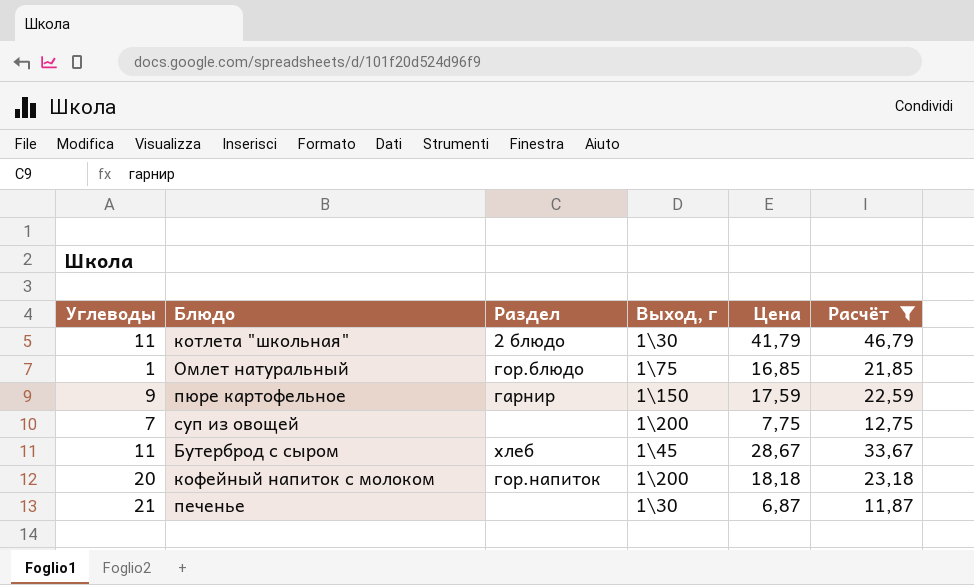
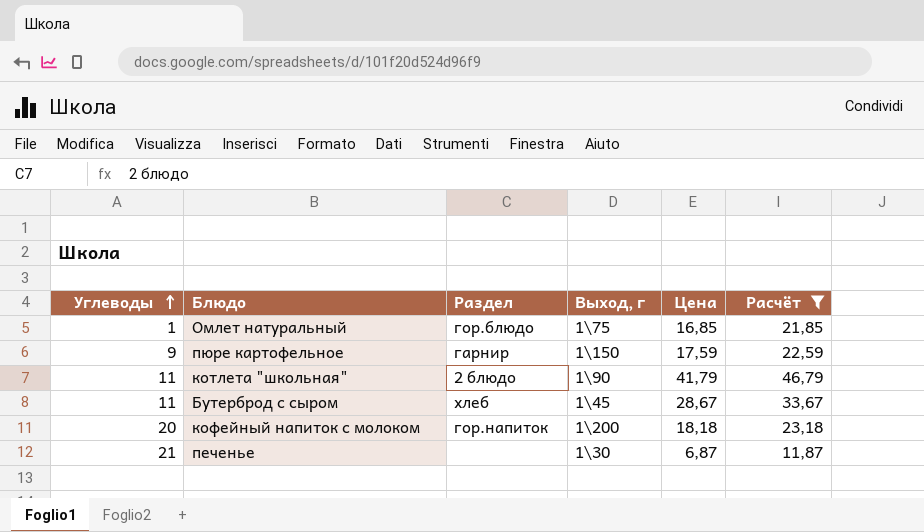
row order: none -> Углеводы ascending
row суп из овощей: 7 | none | 1\200 | 7,75 | 12,75 -> none
котлета "школьная" | Выход, г: 1\30 -> 1\90

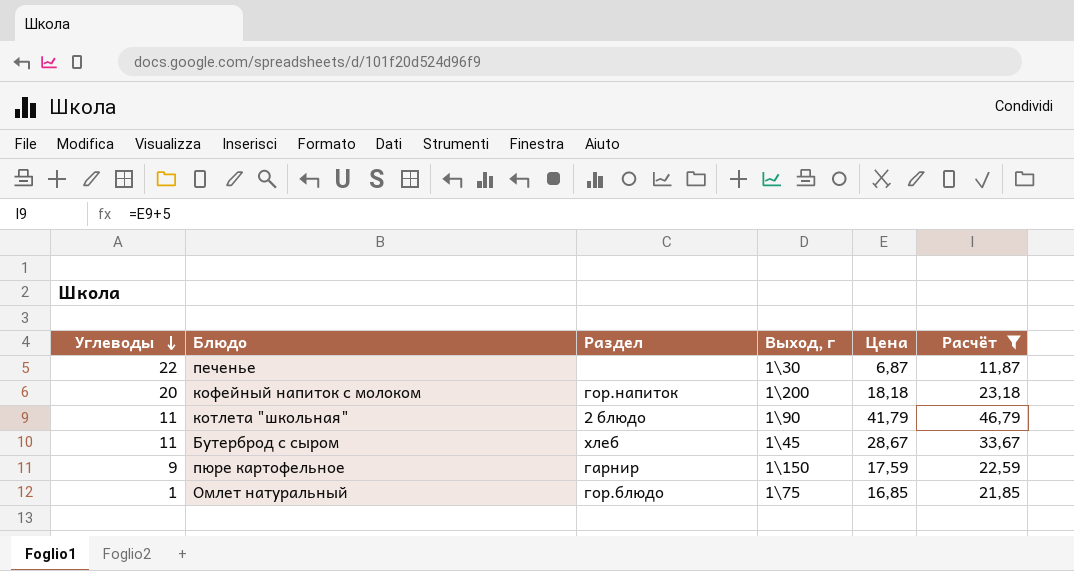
row order: Углеводы ascending -> Углеводы descending
печенье | Углеводы: 21 -> 22

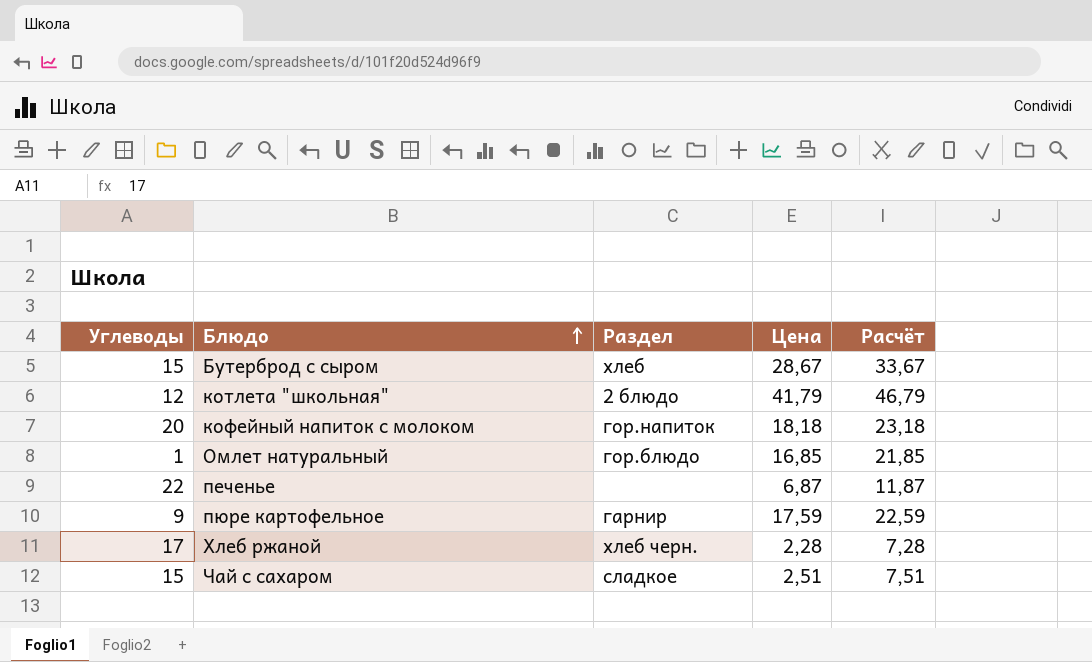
filter: Расчёт >= 11,87 -> none
row order: Углеводы descending -> Блюдо ascending
column Выход, г | position: 4 -> none
Бутерброд с сыром | Углеводы: 11 -> 15
котлета "школьная" | Углеводы: 11 -> 12

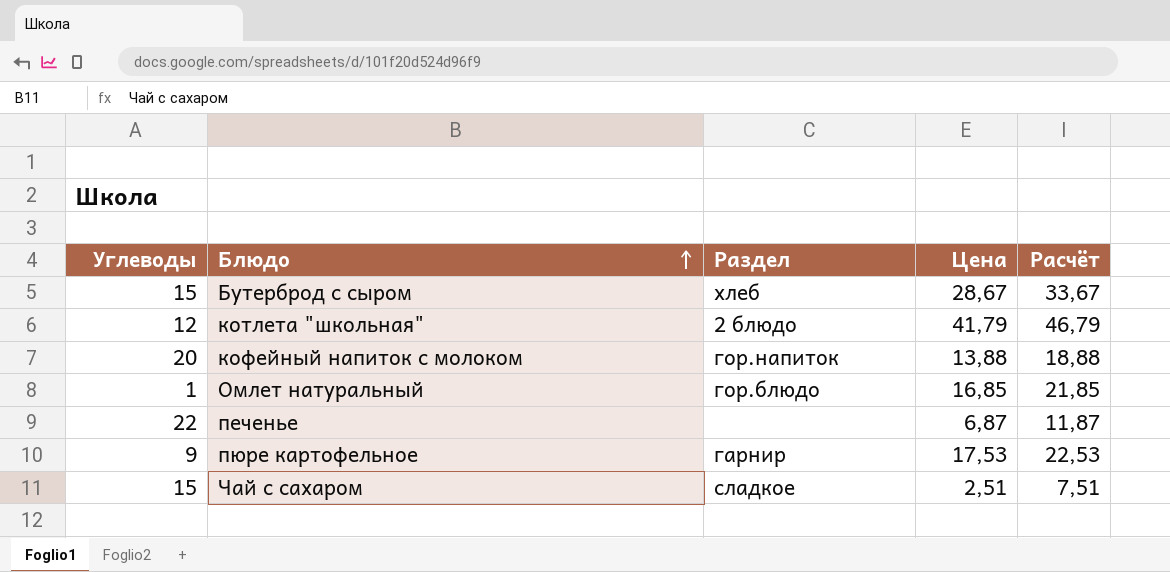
row Хлеб ржаной: 17 | хлеб черн. | 2,28 | 7,28 -> none
кофейный напиток с молоком | Цена: 18,18 -> 13,88
кофейный напиток с молоком | Расчёт: 23,18 -> 18,88
пюре картофельное | Цена: 17,59 -> 17,53
пюре картофельное | Расчёт: 22,59 -> 22,53

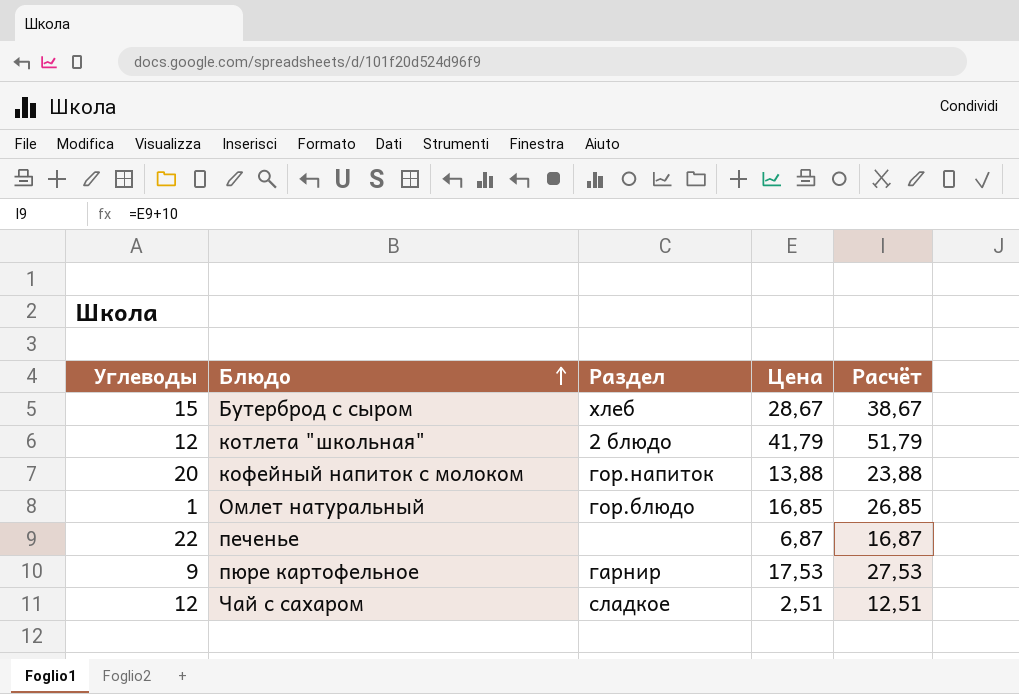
column Расчёт | formula: [Цена] + 5 -> [Цена] + 10
Чай с сахаром | Углеводы: 15 -> 12

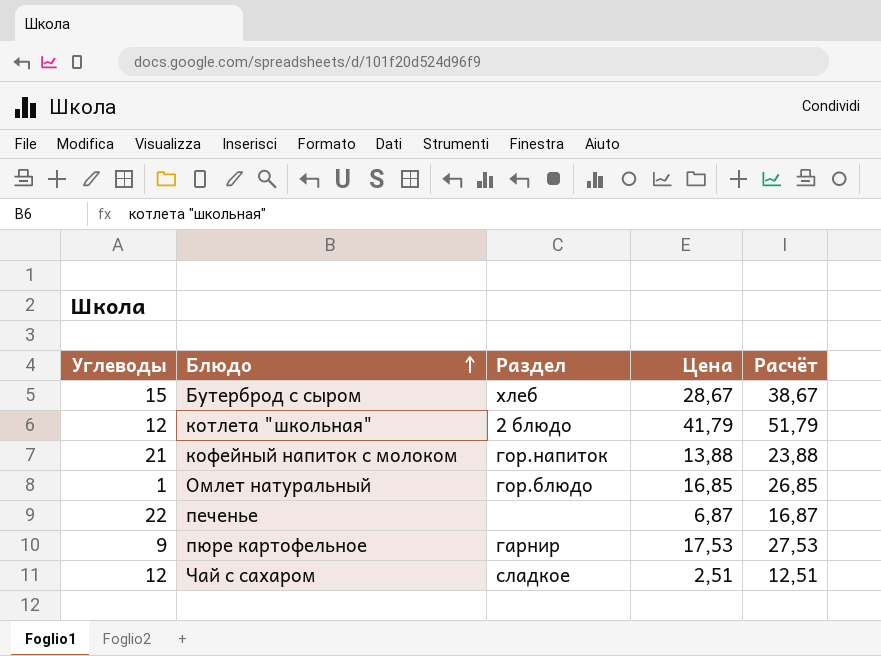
кофейный напиток с молоком | Углеводы: 20 -> 21

